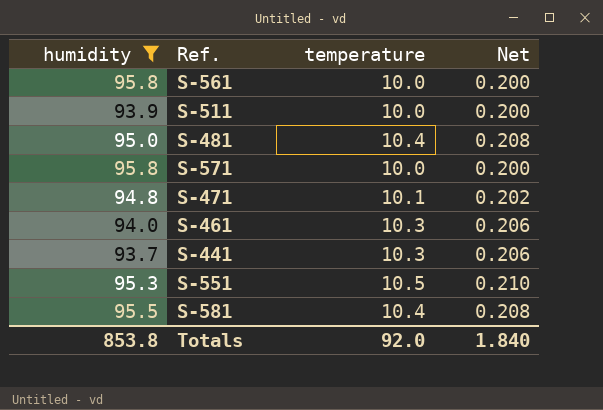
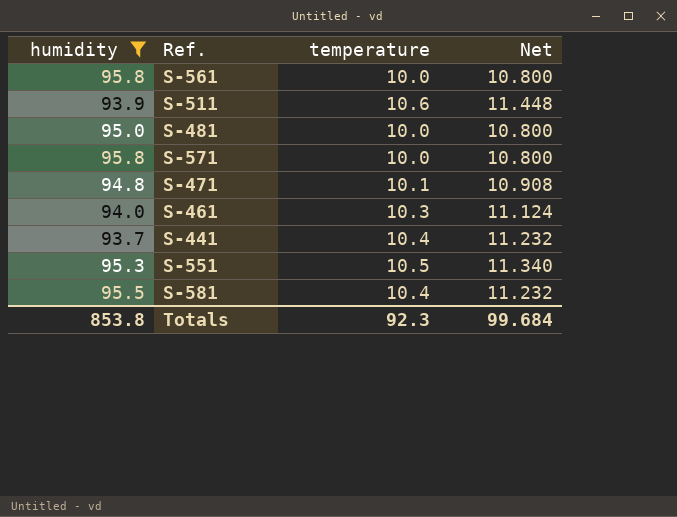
column Net | formula: [temperature] * 0.02 -> [temperature] * 1.08
S-511 | temperature: 10.0 -> 10.6
S-481 | temperature: 10.4 -> 10.0
S-441 | temperature: 10.3 -> 10.4
Totals | temperature: 92.0 -> 92.3
Totals | Net: 1.840 -> 99.684

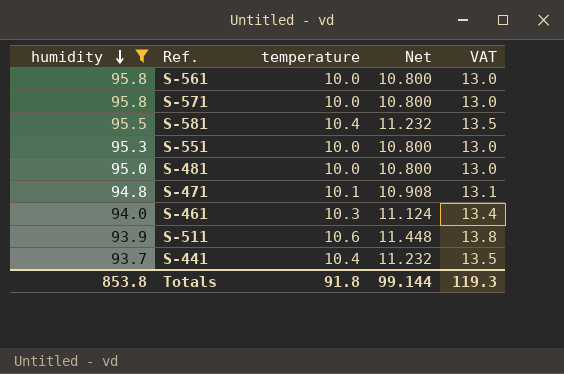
row order: none -> humidity descending
column VAT | formula: none -> [temperature] * 1.3
S-551 | temperature: 10.5 -> 10.0
S-551 | Net: 11.340 -> 10.800
Totals | temperature: 92.3 -> 91.8
Totals | Net: 99.684 -> 99.144

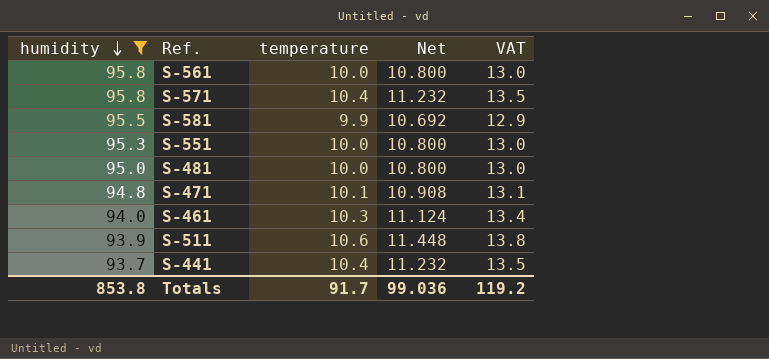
S-571 | temperature: 10.0 -> 10.4
S-571 | Net: 10.800 -> 11.232
S-571 | VAT: 13.0 -> 13.5
S-581 | temperature: 10.4 -> 9.9
S-581 | Net: 11.232 -> 10.692
S-581 | VAT: 13.5 -> 12.9
Totals | temperature: 91.8 -> 91.7
Totals | Net: 99.144 -> 99.036
Totals | VAT: 119.3 -> 119.2

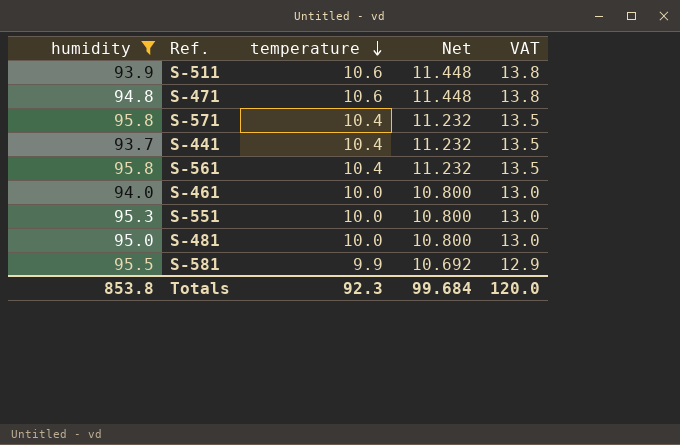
row order: humidity descending -> temperature descending
S-471 | temperature: 10.1 -> 10.6
S-471 | Net: 10.908 -> 11.448
S-471 | VAT: 13.1 -> 13.8
S-561 | temperature: 10.0 -> 10.4
S-561 | Net: 10.800 -> 11.232
S-561 | VAT: 13.0 -> 13.5
S-461 | temperature: 10.3 -> 10.0
S-461 | Net: 11.124 -> 10.800
S-461 | VAT: 13.4 -> 13.0
Totals | temperature: 91.7 -> 92.3
Totals | Net: 99.036 -> 99.684
Totals | VAT: 119.2 -> 120.0

